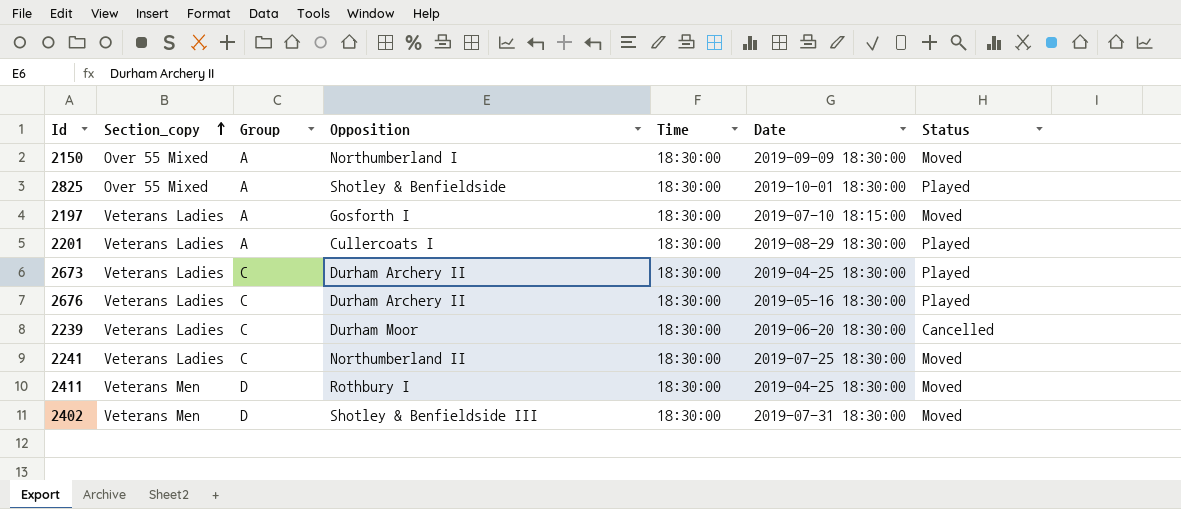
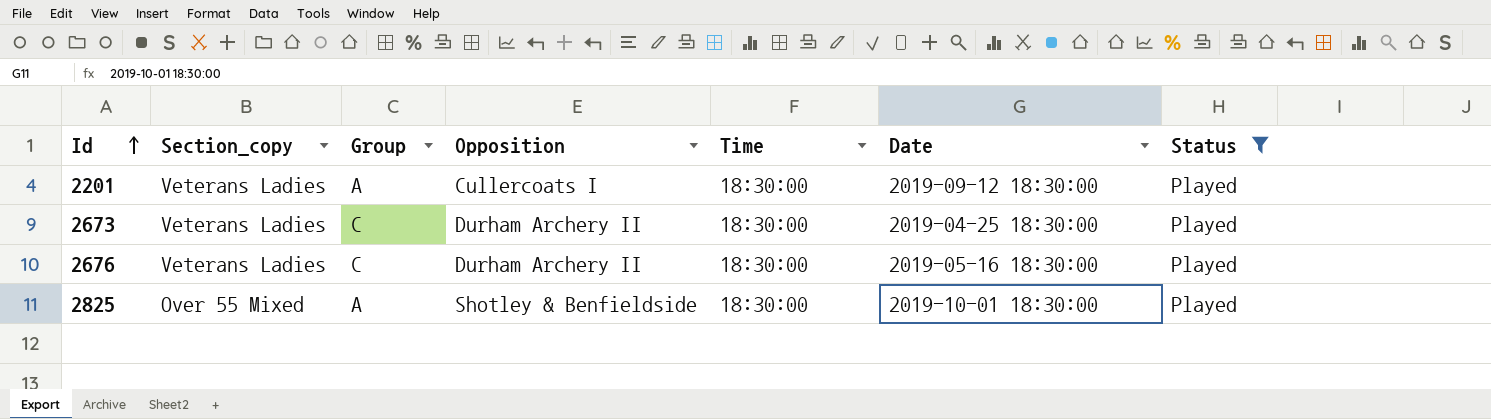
filter: none -> Status = Played
row order: Section_copy ascending -> Id ascending
2201 | Date: 2019-08-29 18:30:00 -> 2019-09-12 18:30:00

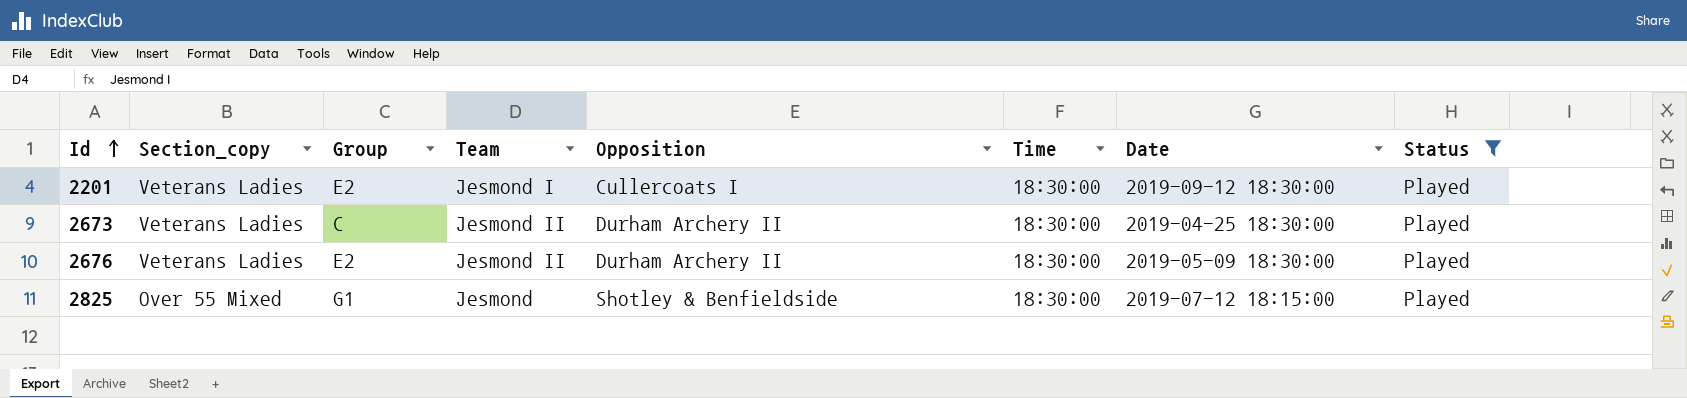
column Team | position: none -> 4
2201 | Group: A -> E2
2676 | Group: C -> E2
2676 | Date: 2019-05-16 18:30:00 -> 2019-05-09 18:30:00
2825 | Group: A -> G1
2825 | Date: 2019-10-01 18:30:00 -> 2019-07-12 18:15:00

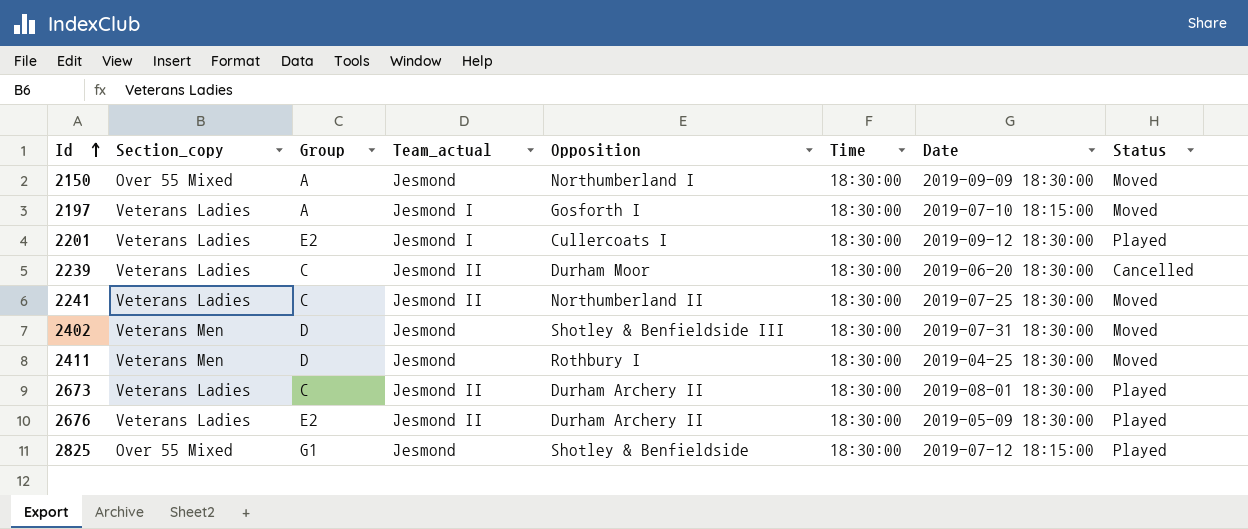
filter: Status = Played -> none
column name: Team -> Team_actual
2673 | Date: 2019-04-25 18:30:00 -> 2019-08-01 18:30:00

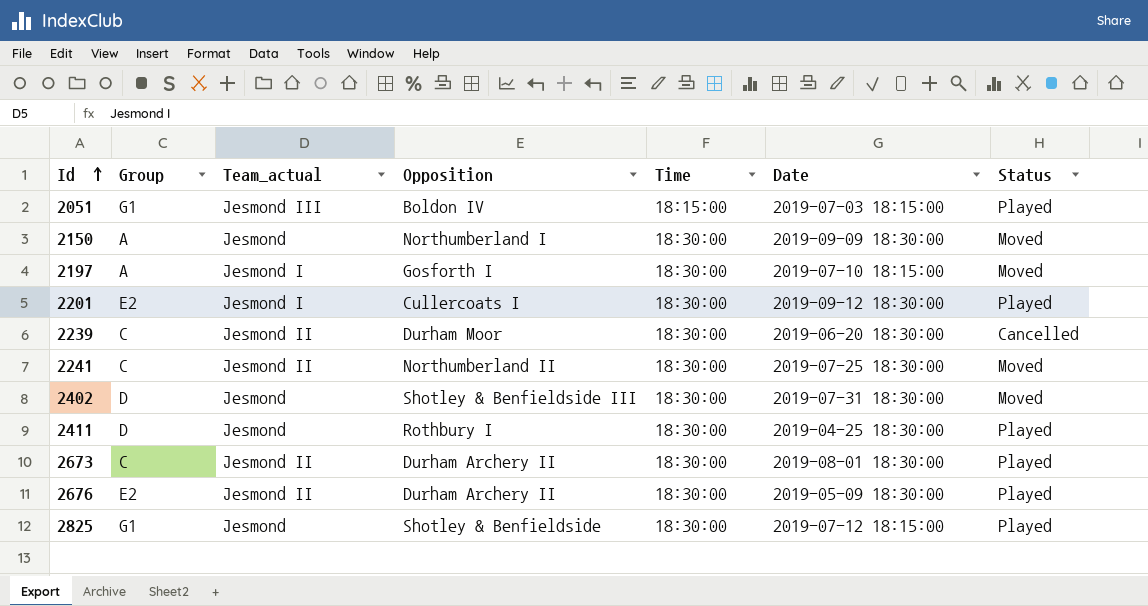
column Section_copy | position: 2 -> none
row 2051: none -> G1 | Jesmond III | Boldon IV | 18:15:00 | 2019-07-03 18:15:00 | Played
2411 | Status: Moved -> Played

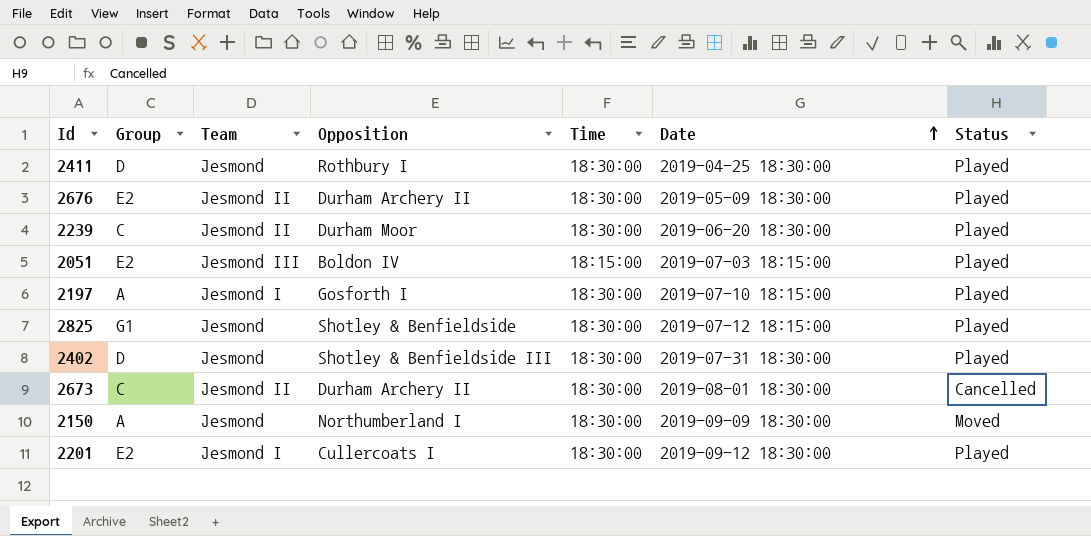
row order: Id ascending -> Date ascending
column name: Team_actual -> Team
row 2241: C | Jesmond II | Northumberland II | 18:30:00 | 2019-07-25 18:30:00 | Moved -> none
2239 | Status: Cancelled -> Played
2051 | Group: G1 -> E2
2197 | Status: Moved -> Played
2402 | Status: Moved -> Played
2673 | Status: Played -> Cancelled

